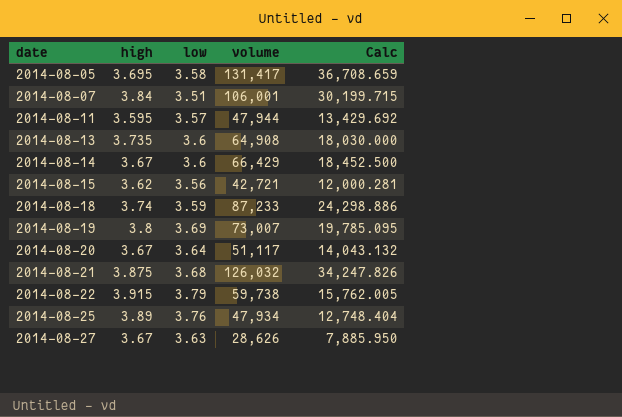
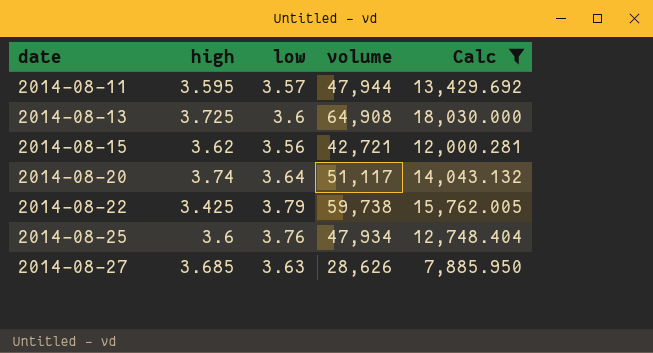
filter: none -> Calc <= 18,030.000
2014-08-13 | high: 3.735 -> 3.725
2014-08-20 | high: 3.67 -> 3.74
2014-08-22 | high: 3.915 -> 3.425
2014-08-25 | high: 3.89 -> 3.6
2014-08-27 | high: 3.67 -> 3.685

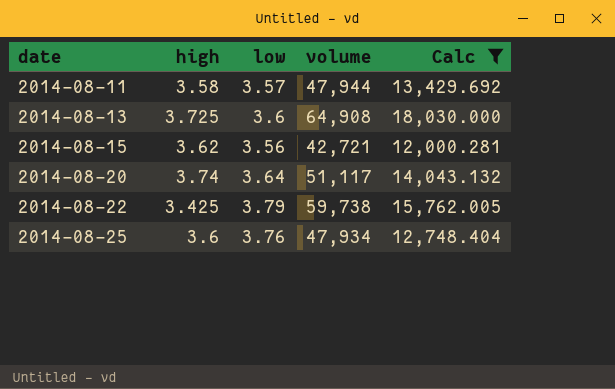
row 2014-08-27: 3.685 | 3.63 | 28,626 | 7,885.950 -> none
2014-08-11 | high: 3.595 -> 3.58

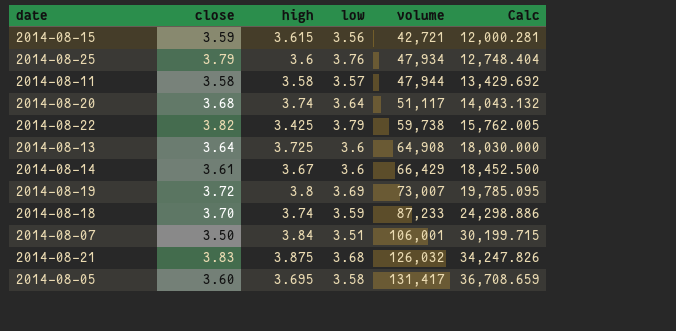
filter: Calc <= 18,030.000 -> none
row order: date ascending -> volume ascending
column close | position: none -> 2
2014-08-15 | high: 3.62 -> 3.615

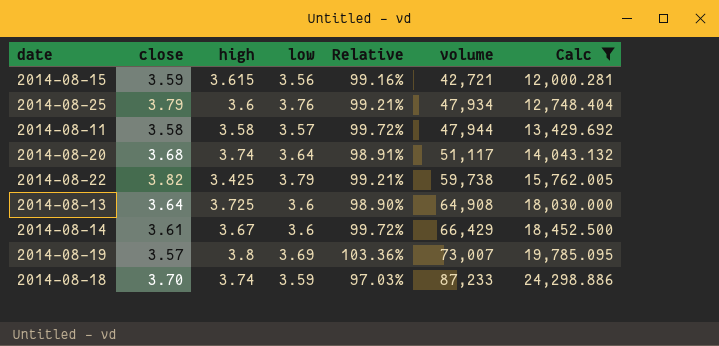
filter: none -> Calc <= 24,298.886
column Relative | formula: none -> [low] / [close]
2014-08-19 | close: 3.72 -> 3.57

